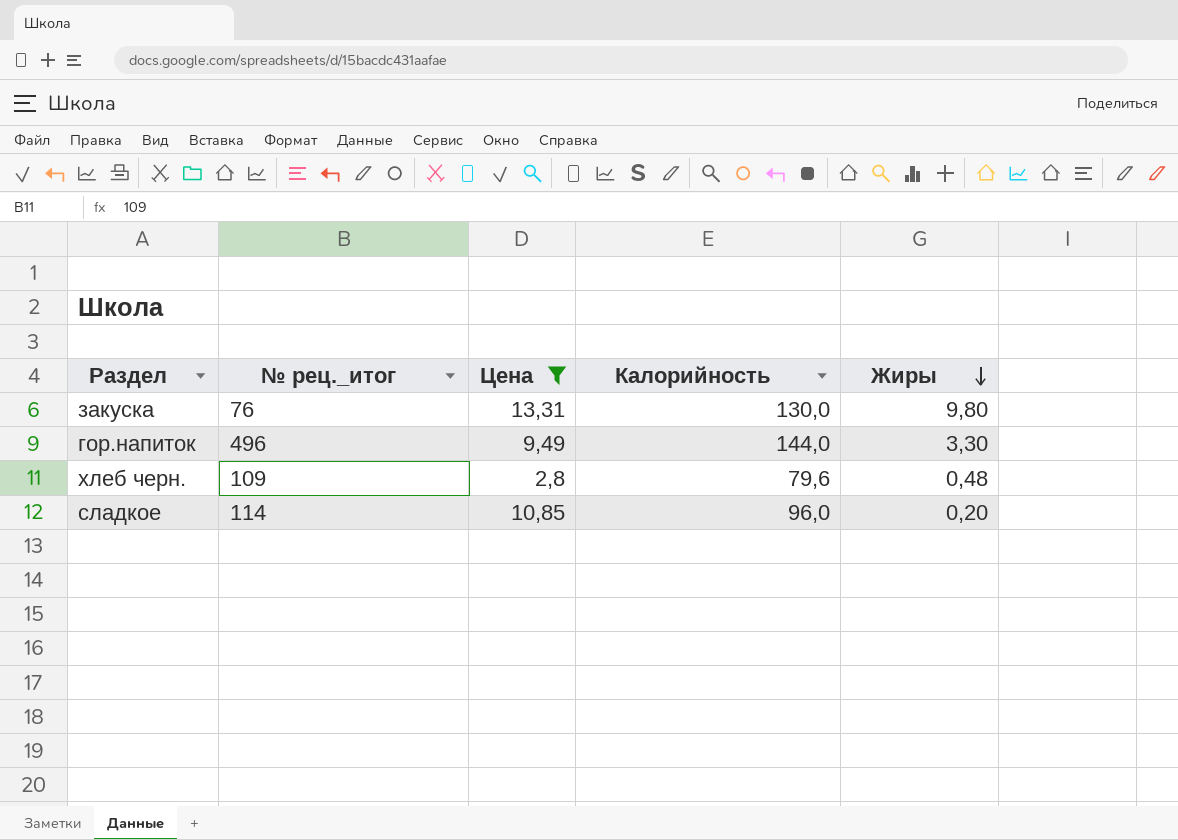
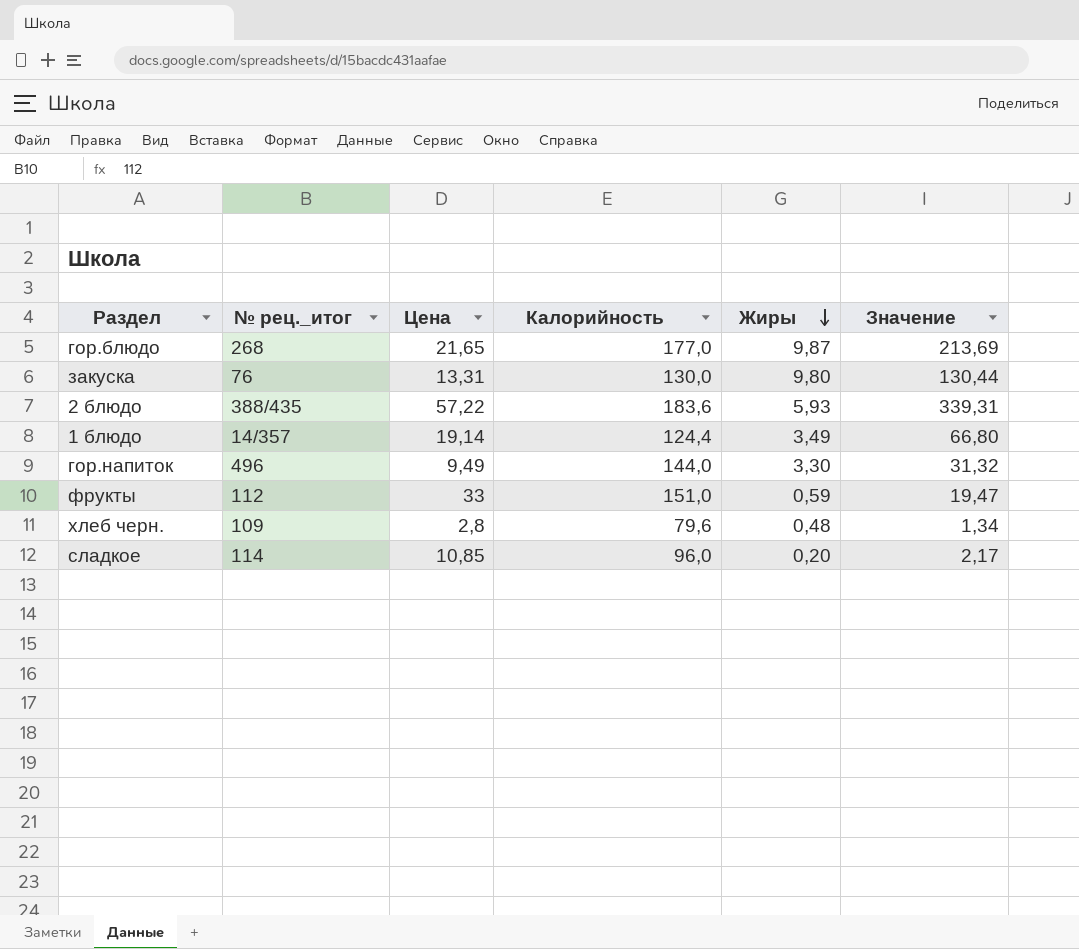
filter: Цена <= 13,31 -> none
column Значение | formula: none -> [Цена] * [Жиры]

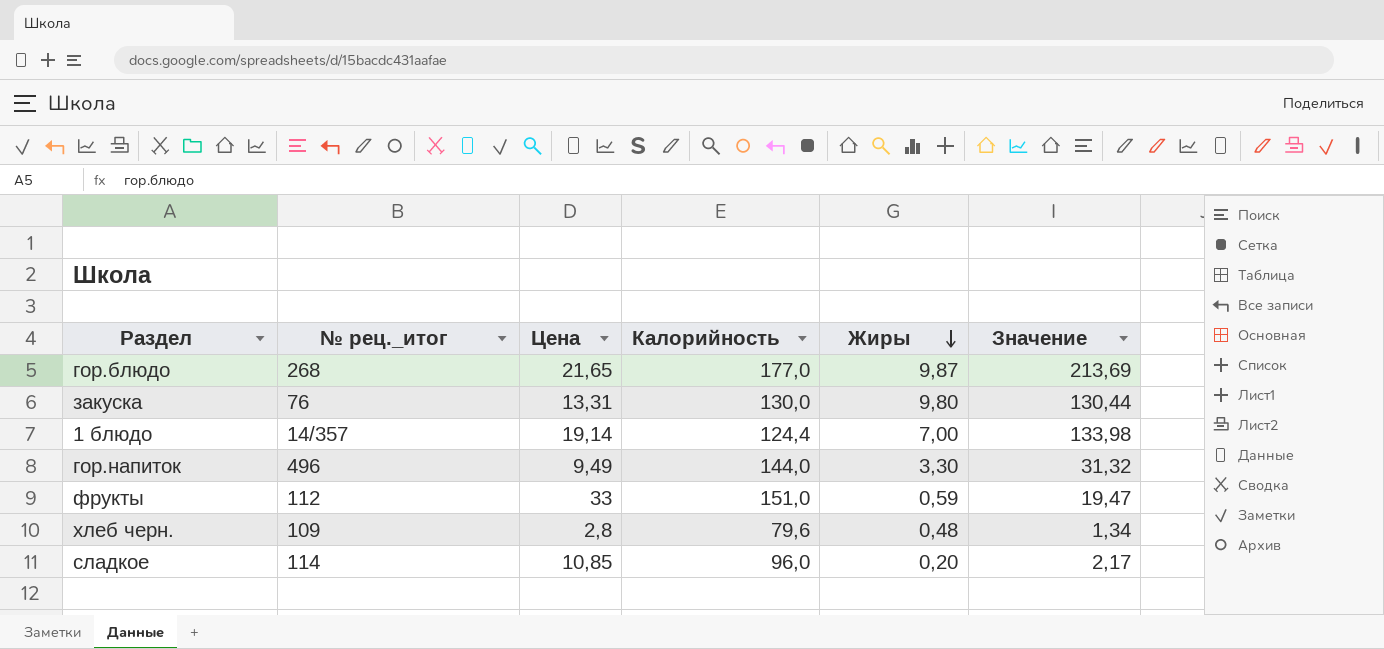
row 2 блюдо: 388/435 | 57,22 | 183,6 | 5,93 | 339,31 -> none
1 блюдо | Жиры: 3,49 -> 7,00
1 блюдо | Значение: 66,80 -> 133,98

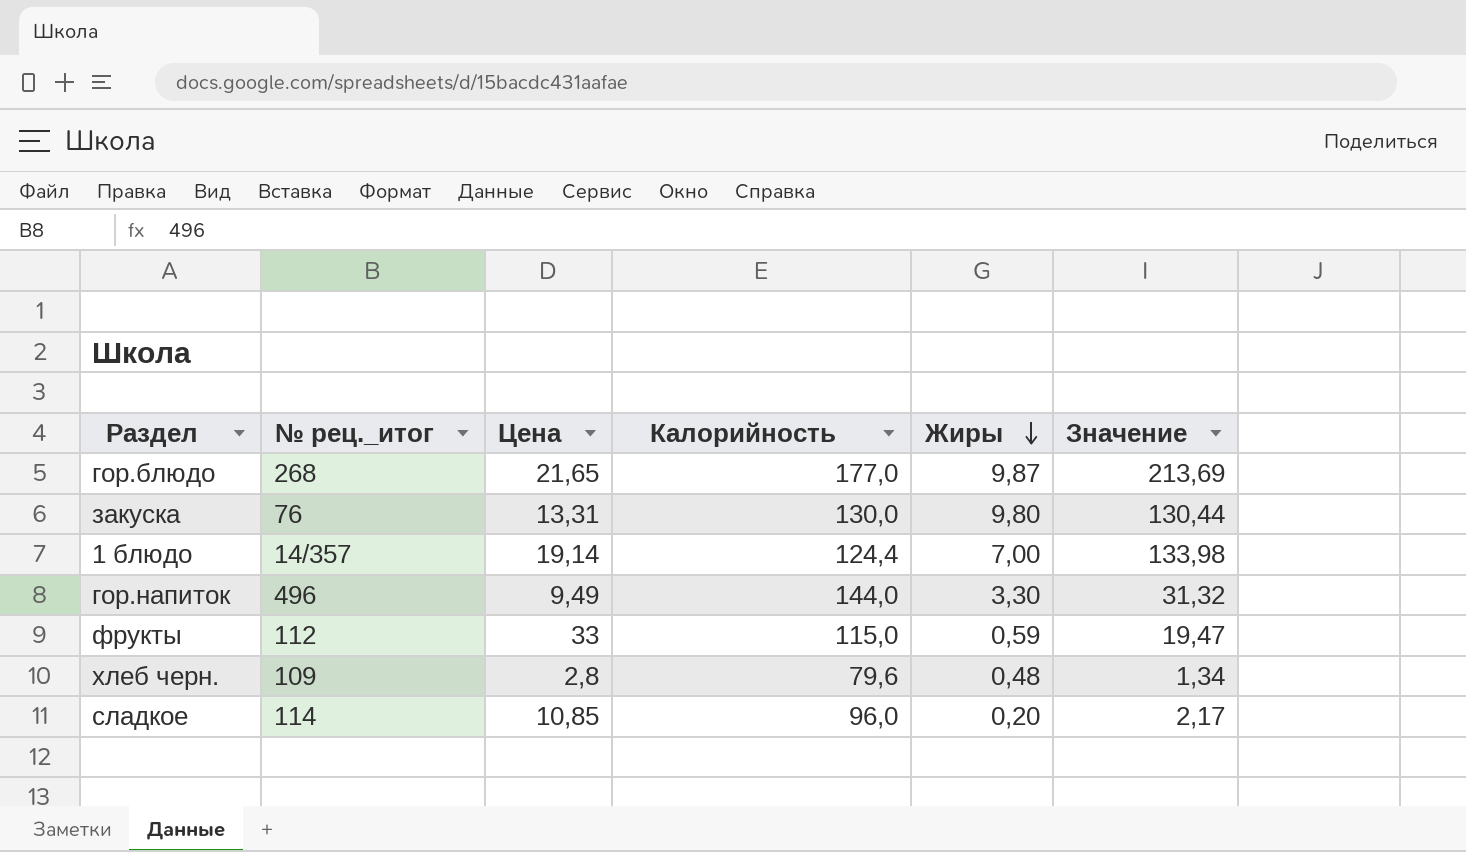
фрукты | Калорийность: 151,0 -> 115,0

